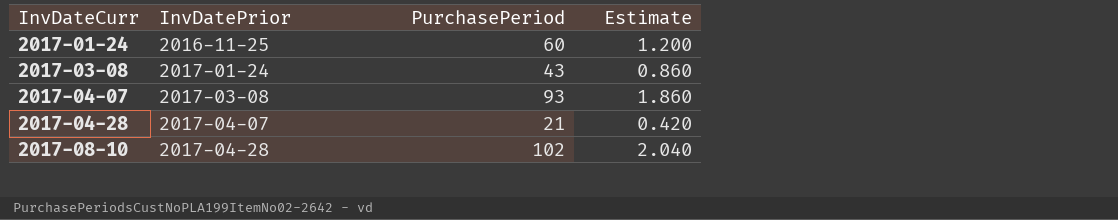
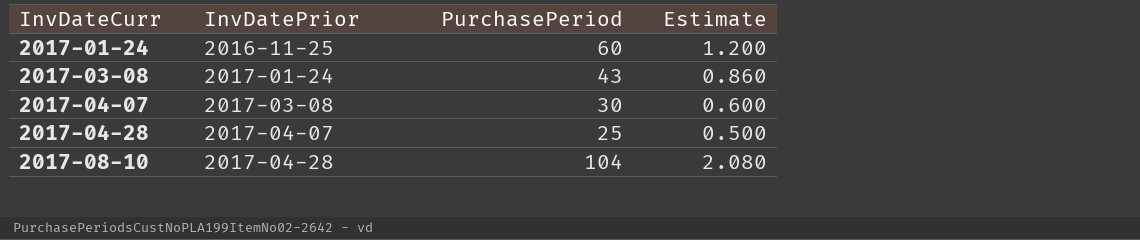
2017-04-07 | PurchasePeriod: 93 -> 30
2017-04-07 | Estimate: 1.860 -> 0.600
2017-04-28 | PurchasePeriod: 21 -> 25
2017-04-28 | Estimate: 0.420 -> 0.500
2017-08-10 | PurchasePeriod: 102 -> 104
2017-08-10 | Estimate: 2.040 -> 2.080

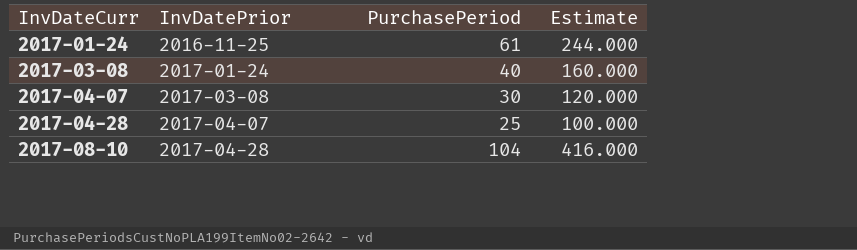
column Estimate | formula: [PurchasePeriod] * 0.02 -> [PurchasePeriod] * 4
2017-01-24 | PurchasePeriod: 60 -> 61
2017-03-08 | PurchasePeriod: 43 -> 40

